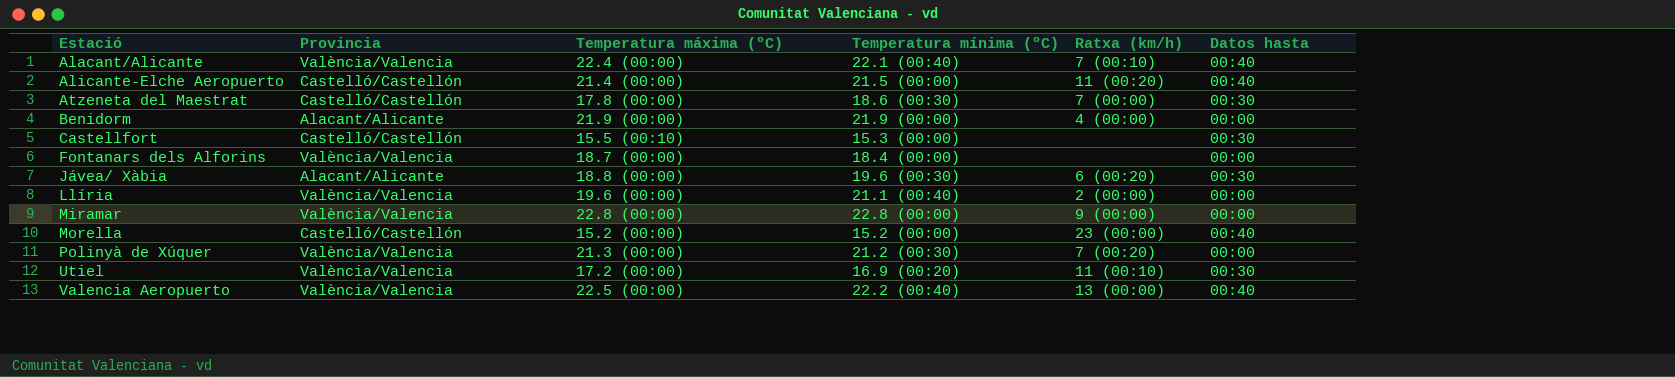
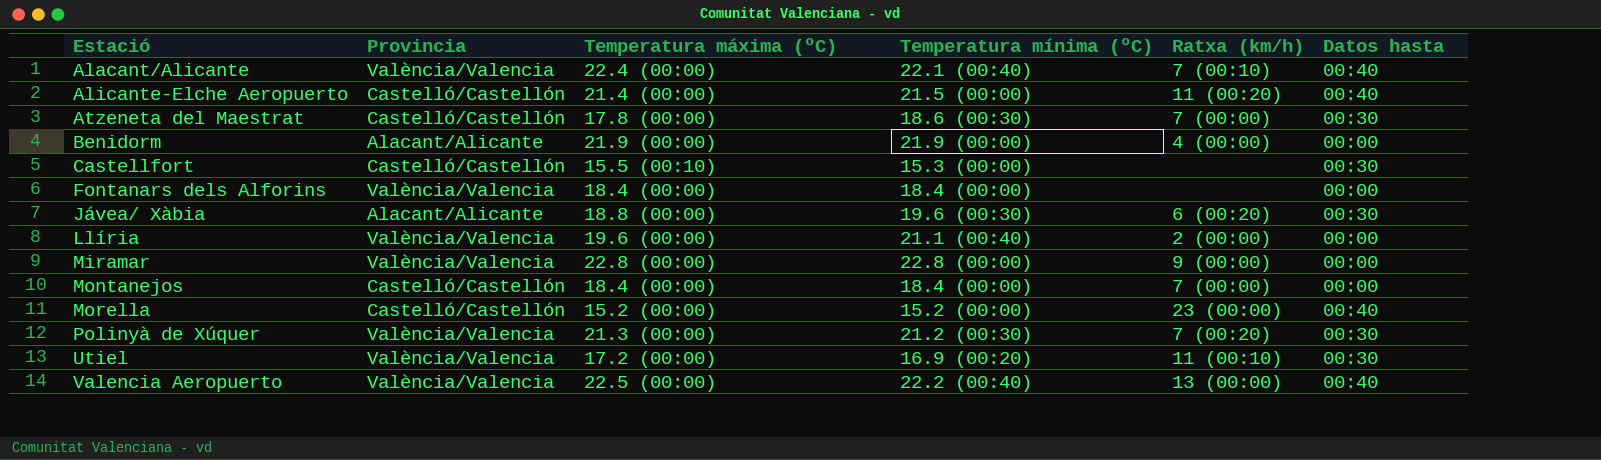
Fontanars dels Alforins | Temperatura máxima (ºC): 18.7 (00:00) -> 18.4 (00:00)
row Montanejos: none -> Castelló/Castellón | 18.4 (00:00) | 18.4 (00:00) | 7 (00:00) | 00:00
Polinyà de Xúquer | Datos hasta: 00:00 -> 00:30

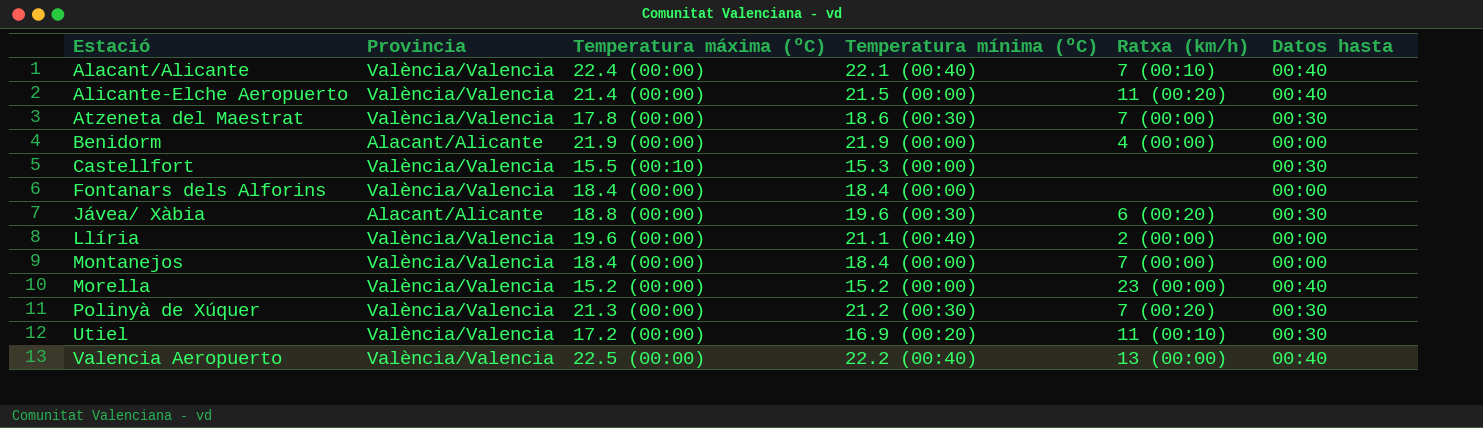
row Miramar: València/Valencia | 22.8 (00:00) | 22.8 (00:00) | 9 (00:00) | 00:00 -> none
Alicante-Elche Aeropuerto | Provincia: Castelló/Castellón -> València/Valencia
Atzeneta del Maestrat | Provincia: Castelló/Castellón -> València/Valencia
Castellfort | Provincia: Castelló/Castellón -> València/Valencia
Montanejos | Provincia: Castelló/Castellón -> València/Valencia
Morella | Provincia: Castelló/Castellón -> València/Valencia

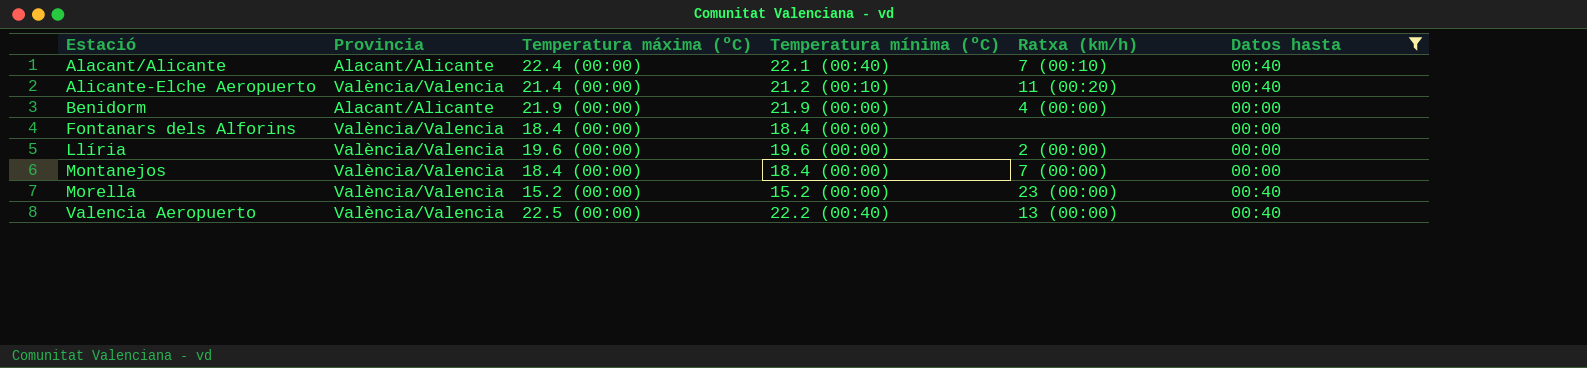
filter: none -> Datos hasta != 00:30
Alacant/Alicante | Provincia: València/Valencia -> Alacant/Alicante
Alicante-Elche Aeropuerto | Temperatura mínima (ºC): 21.5 (00:00) -> 21.2 (00:10)
Llíria | Temperatura mínima (ºC): 21.1 (00:40) -> 19.6 (00:00)

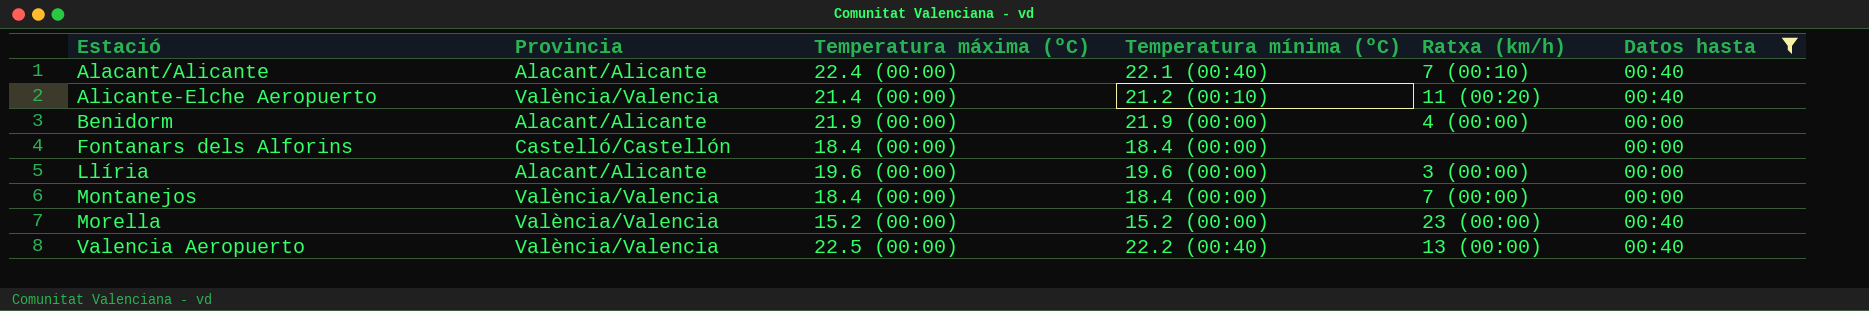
Fontanars dels Alforins | Provincia: València/Valencia -> Castelló/Castellón
Llíria | Provincia: València/Valencia -> Alacant/Alicante
Llíria | Ratxa (km/h): 2 (00:00) -> 3 (00:00)

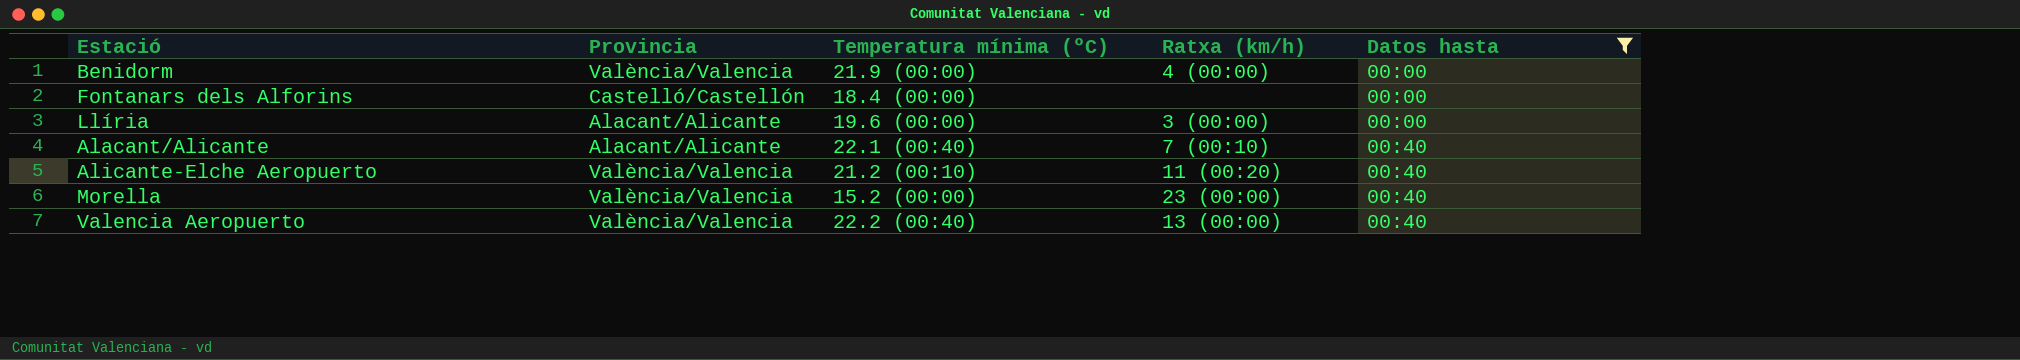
row order: Estació ascending -> Datos hasta ascending
column Temperatura máxima (ºC) | position: 3 -> none
row Montanejos: València/Valencia | 18.4 (00:00) | 18.4 (00:00) | 7 (00:00) | 00:00 -> none
Benidorm | Provincia: Alacant/Alicante -> València/Valencia

